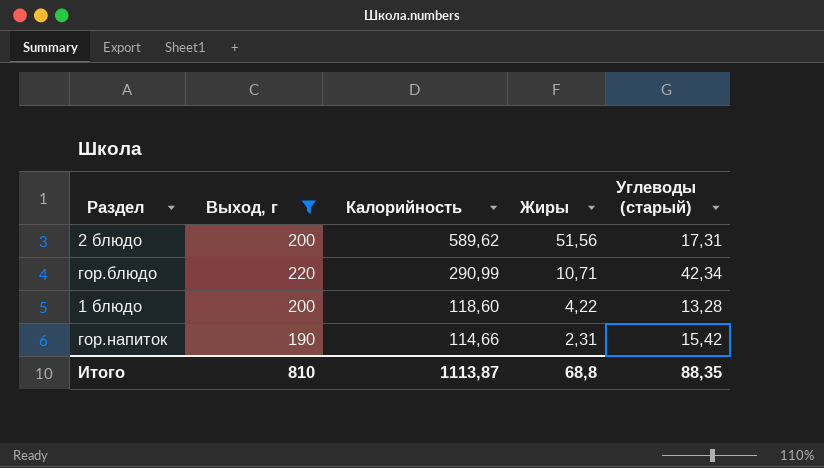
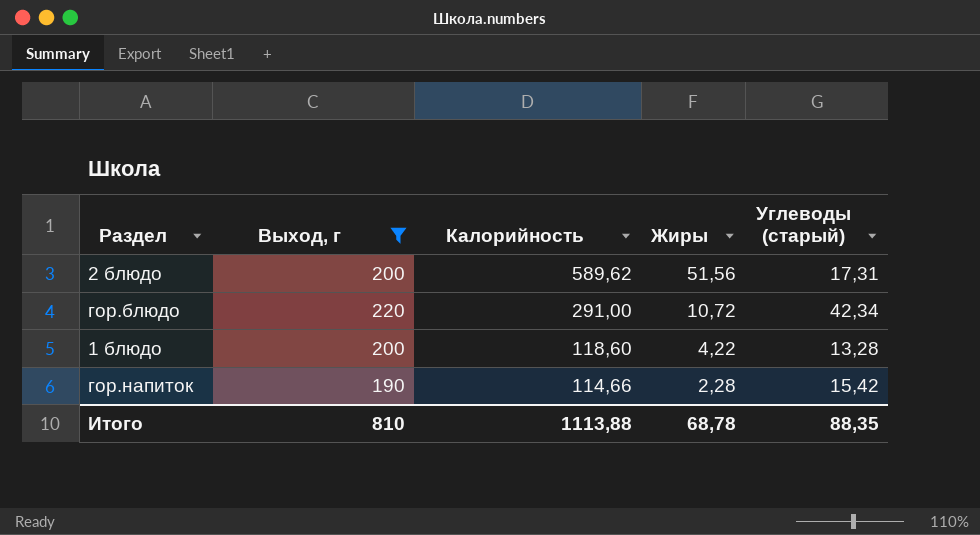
гор.блюдо | Калорийность: 290,99 -> 291,00
гор.блюдо | Жиры: 10,71 -> 10,72
гор.напиток | Жиры: 2,31 -> 2,28
Итого | Калорийность: 1113,87 -> 1113,88
Итого | Жиры: 68,8 -> 68,78

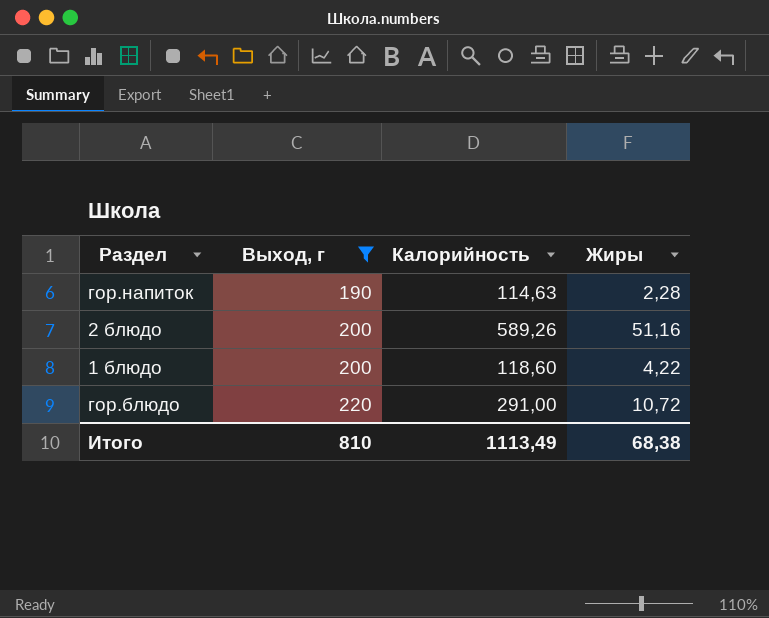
row order: Калорийность descending -> Выход, г ascending
column Углеводы (старый) | position: 5 -> none
гор.напиток | Калорийность: 114,66 -> 114,63
2 блюдо | Калорийность: 589,62 -> 589,26
2 блюдо | Жиры: 51,56 -> 51,16
Итого | Калорийность: 1113,88 -> 1113,49
Итого | Жиры: 68,78 -> 68,38

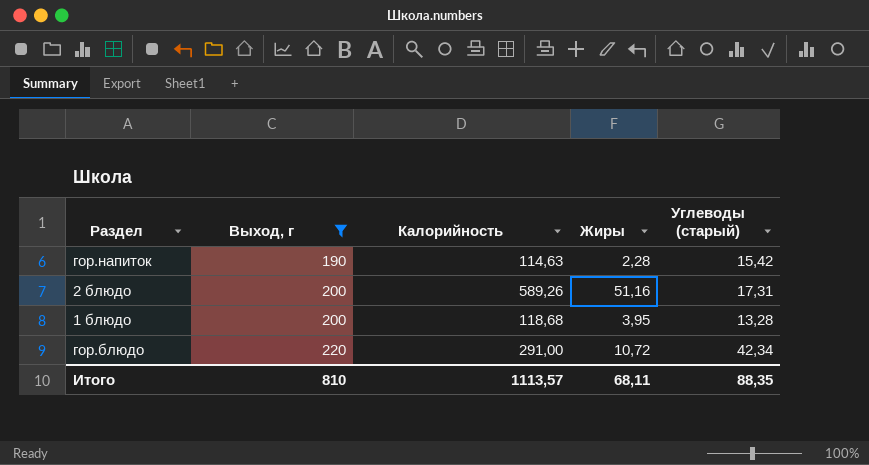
column Углеводы (старый) | position: none -> 5
1 блюдо | Калорийность: 118,60 -> 118,68
1 блюдо | Жиры: 4,22 -> 3,95
Итого | Калорийность: 1113,49 -> 1113,57
Итого | Жиры: 68,38 -> 68,11

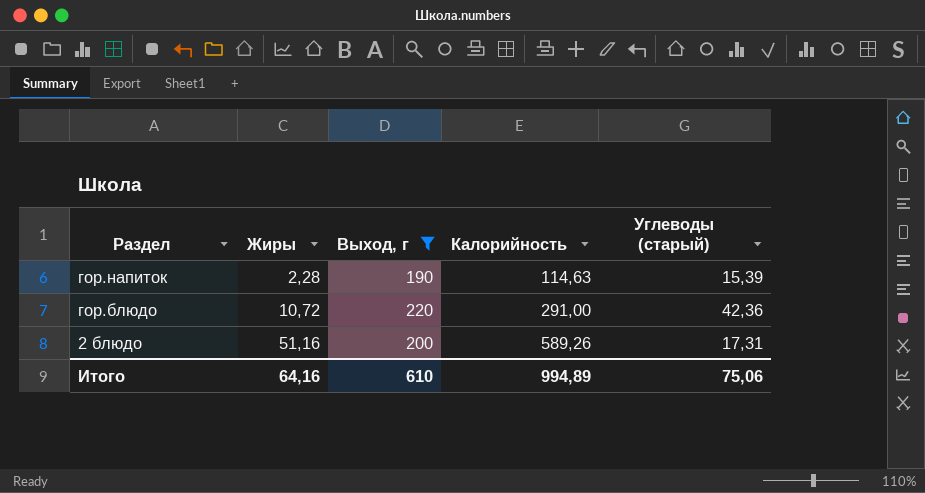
row order: Выход, г ascending -> Раздел descending
column Жиры | position: 4 -> 2
row 1 блюдо: 200 | 118,68 | 3,95 | 13,28 -> none
гор.напиток | Углеводы (старый): 15,42 -> 15,39
гор.блюдо | Углеводы (старый): 42,34 -> 42,36
Итого | Жиры: 68,11 -> 64,16
Итого | Выход, г: 810 -> 610
Итого | Калорийность: 1113,57 -> 994,89
Итого | Углеводы (старый): 88,35 -> 75,06

